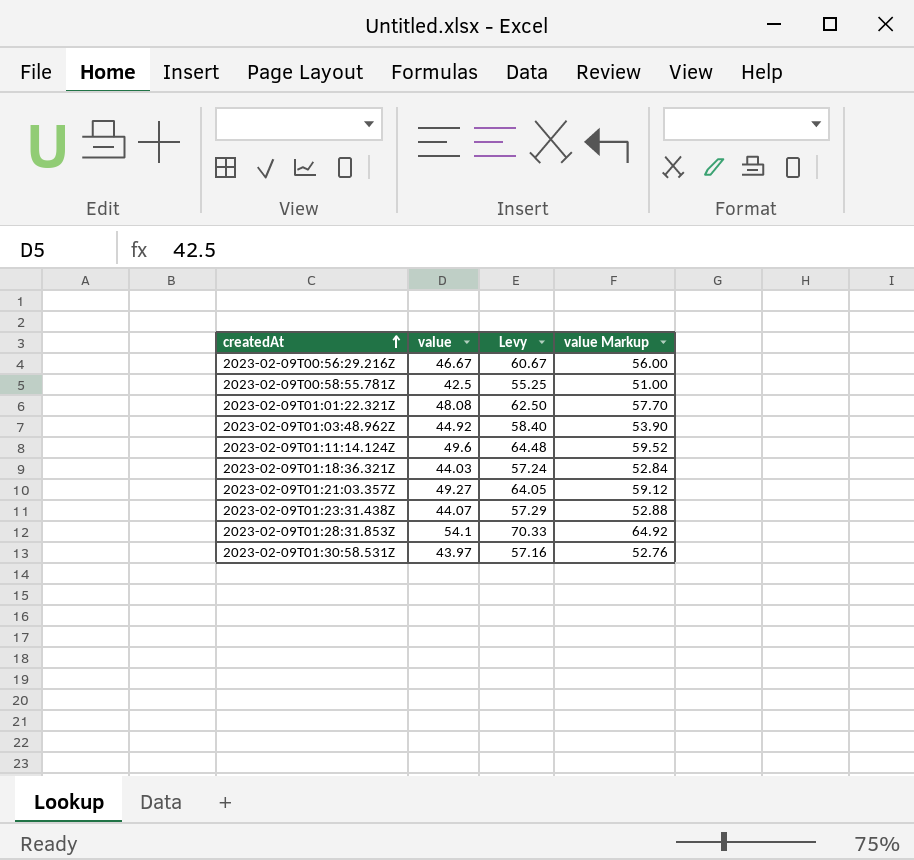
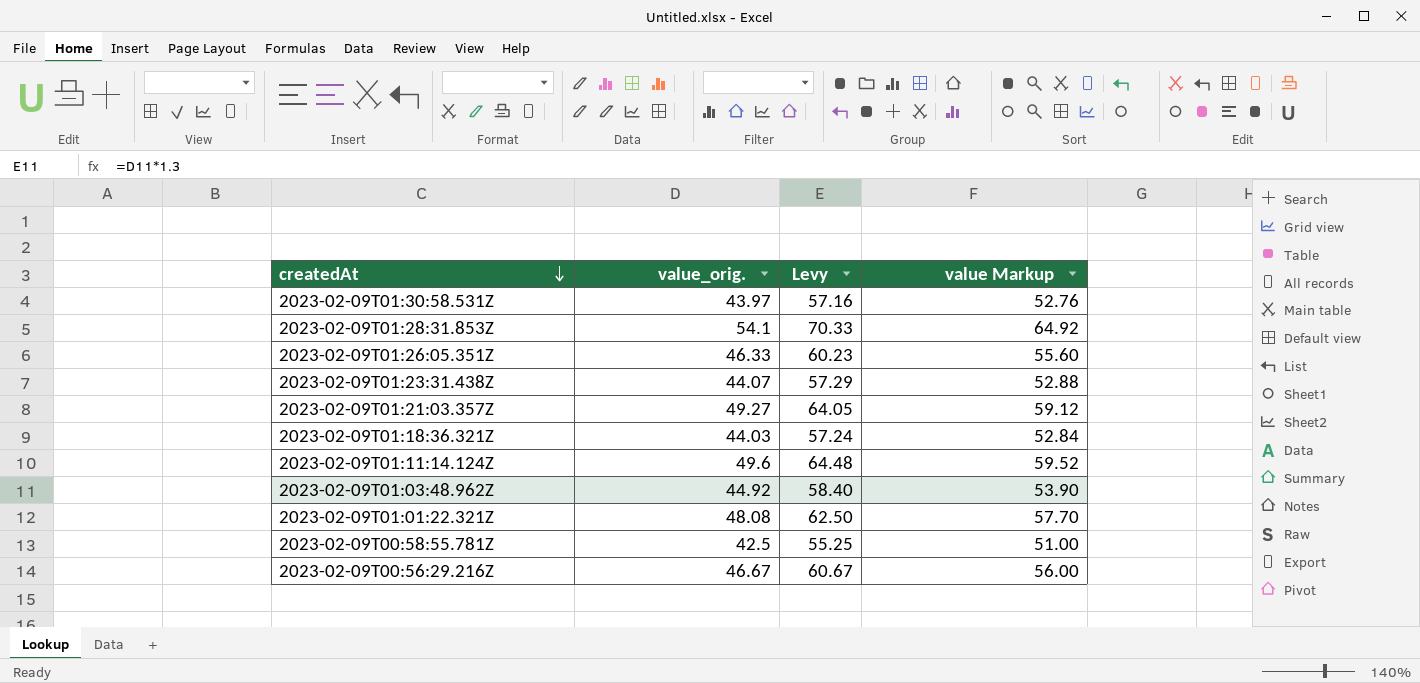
row order: createdAt ascending -> createdAt descending
column name: value -> value_orig.
row 2023-02-09T01:26:05.351Z: none -> 46.33 | 60.23 | 55.60

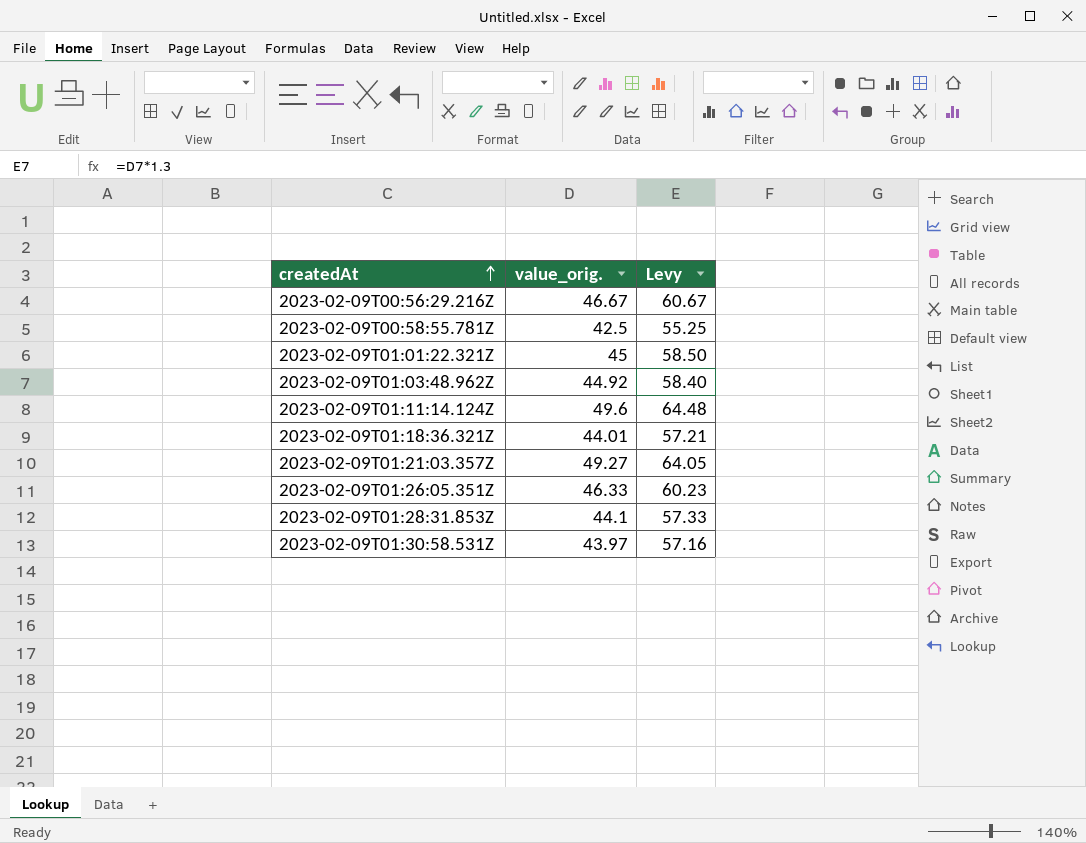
row order: createdAt descending -> createdAt ascending
column value Markup | formula: [value_orig.] * 1.2 -> none
row 2023-02-09T01:23:31.438Z: 44.07 | 57.29 | 52.88 -> none
2023-02-09T01:01:22.321Z | value_orig.: 48.08 -> 45
2023-02-09T01:01:22.321Z | Levy: 62.50 -> 58.50
2023-02-09T01:18:36.321Z | value_orig.: 44.03 -> 44.01
2023-02-09T01:18:36.321Z | Levy: 57.24 -> 57.21
2023-02-09T01:28:31.853Z | value_orig.: 54.1 -> 44.1
2023-02-09T01:28:31.853Z | Levy: 70.33 -> 57.33

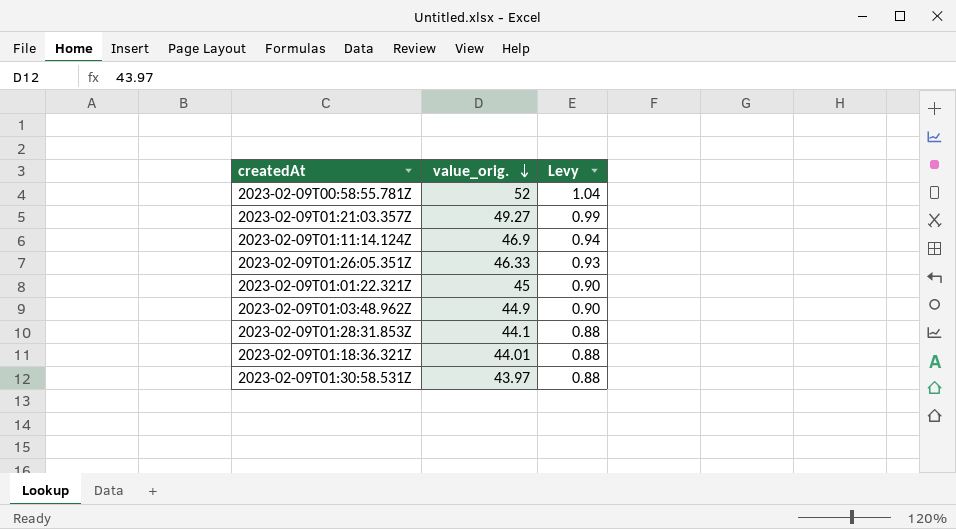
row order: createdAt ascending -> value_orig. descending
column Levy | formula: [value_orig.] * 1.3 -> [value_orig.] * 0.02
row 2023-02-09T00:56:29.216Z: 46.67 | 60.67 -> none
2023-02-09T00:58:55.781Z | value_orig.: 42.5 -> 52
2023-02-09T01:11:14.124Z | value_orig.: 49.6 -> 46.9
2023-02-09T01:03:48.962Z | value_orig.: 44.92 -> 44.9

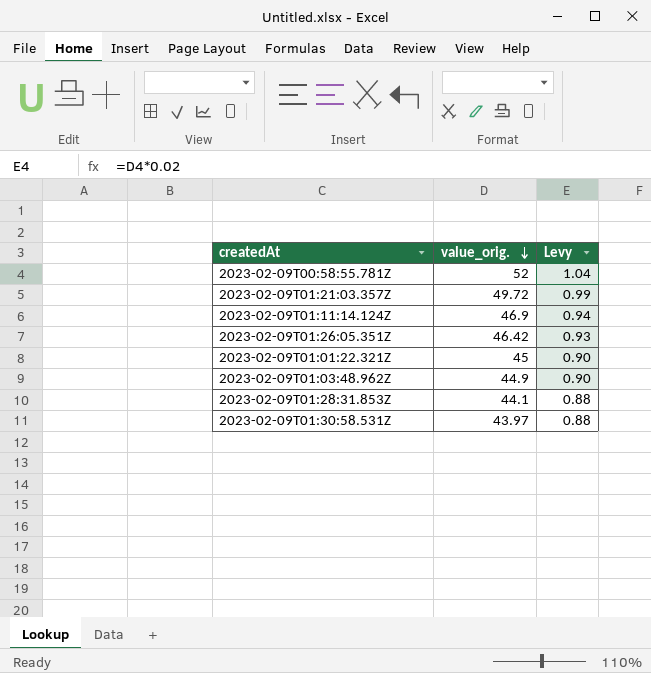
row 2023-02-09T01:18:36.321Z: 44.01 | 0.88 -> none
2023-02-09T01:21:03.357Z | value_orig.: 49.27 -> 49.72
2023-02-09T01:26:05.351Z | value_orig.: 46.33 -> 46.42

